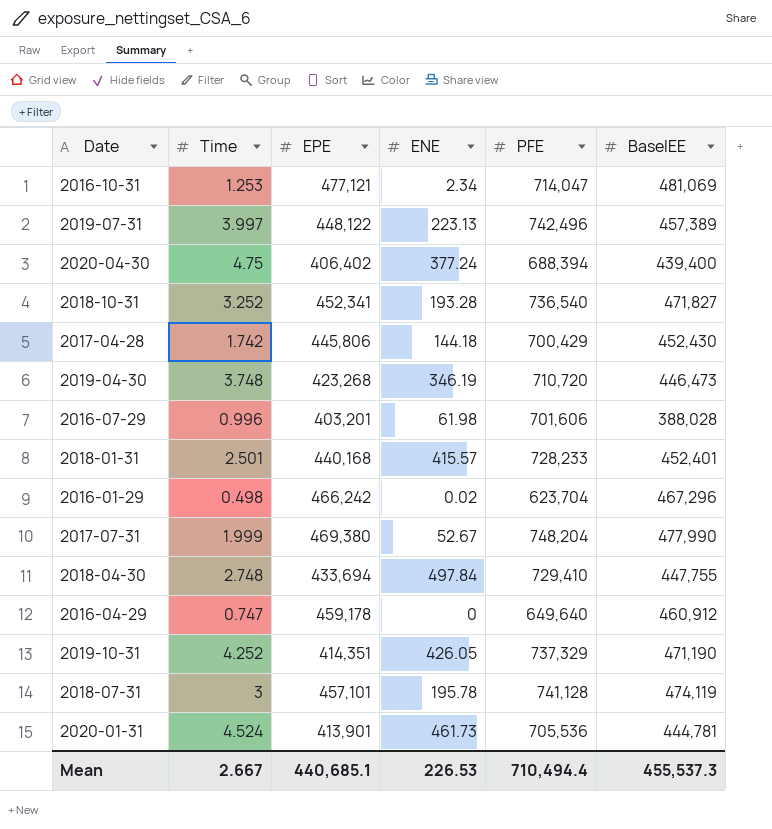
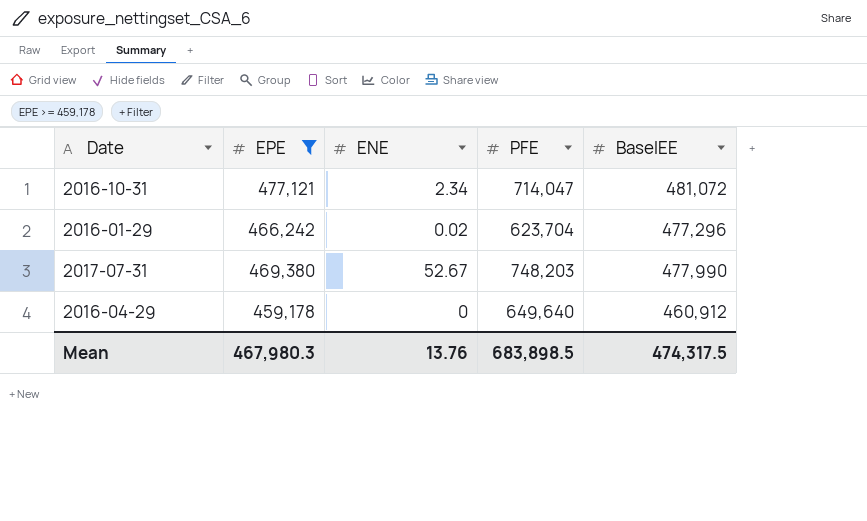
filter: none -> EPE >= 459,178
column Time | position: 2 -> none
2016-10-31 | BaselEE: 481,069 -> 481,072
2016-01-29 | BaselEE: 467,296 -> 477,296
2017-07-31 | PFE: 748,204 -> 748,203
Mean | EPE: 440,685.1 -> 467,980.3
Mean | ENE: 226.53 -> 13.76
Mean | PFE: 710,494.4 -> 683,898.5
Mean | BaselEE: 455,537.3 -> 474,317.5

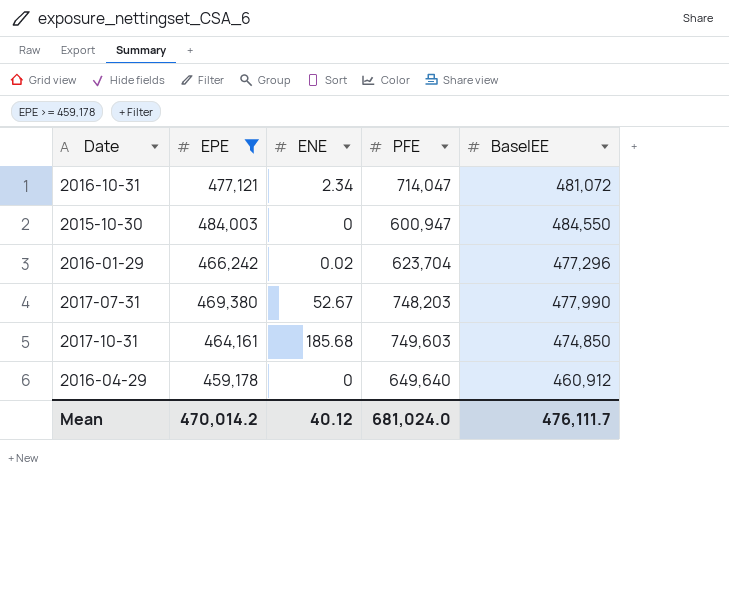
row 2015-10-30: none -> 484,003 | 0 | 600,947 | 484,550
row 2017-10-31: none -> 464,161 | 185.68 | 749,603 | 474,850
Mean | EPE: 467,980.3 -> 470,014.2
Mean | ENE: 13.76 -> 40.12
Mean | PFE: 683,898.5 -> 681,024.0
Mean | BaselEE: 474,317.5 -> 476,111.7

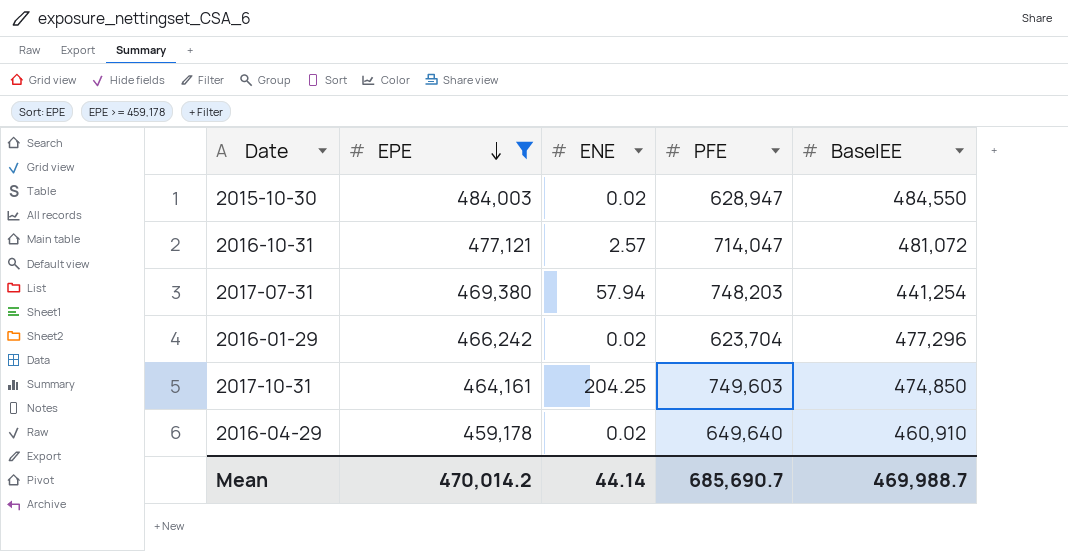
row order: none -> EPE descending
2015-10-30 | ENE: 0 -> 0.02
2015-10-30 | PFE: 600,947 -> 628,947
2016-10-31 | ENE: 2.34 -> 2.57
2017-07-31 | ENE: 52.67 -> 57.94
2017-07-31 | BaselEE: 477,990 -> 441,254
2017-10-31 | ENE: 185.68 -> 204.25
2016-04-29 | ENE: 0 -> 0.02
2016-04-29 | BaselEE: 460,912 -> 460,910
Mean | ENE: 40.12 -> 44.14
Mean | PFE: 681,024.0 -> 685,690.7
Mean | BaselEE: 476,111.7 -> 469,988.7

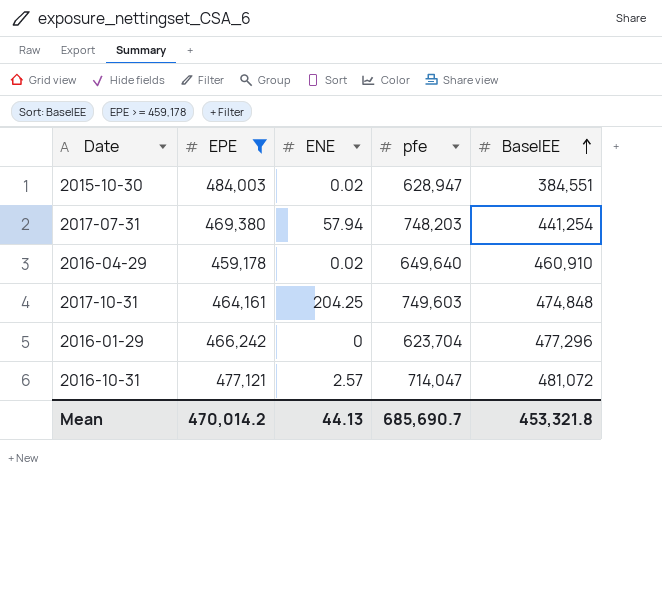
row order: EPE descending -> BaselEE ascending
column name: PFE -> pfe
2015-10-30 | BaselEE: 484,550 -> 384,551
2017-10-31 | BaselEE: 474,850 -> 474,848
2016-01-29 | ENE: 0.02 -> 0
Mean | ENE: 44.14 -> 44.13
Mean | BaselEE: 469,988.7 -> 453,321.8

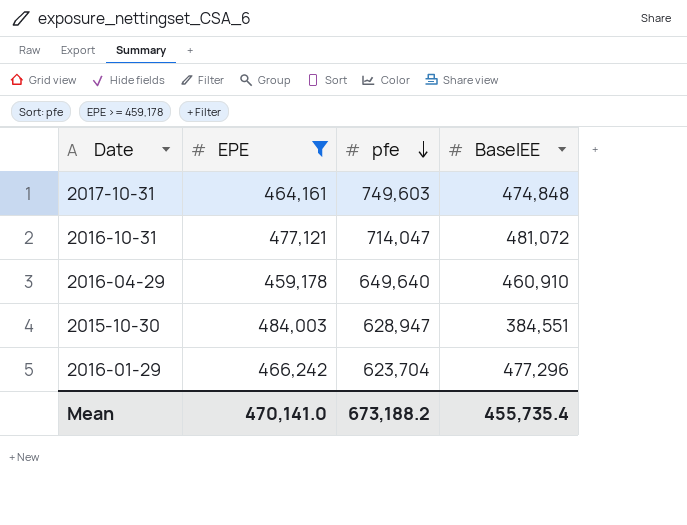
row order: BaselEE ascending -> pfe descending
column ENE | position: 3 -> none
row 2017-07-31: 469,380 | 57.94 | 748,203 | 441,254 -> none
Mean | EPE: 470,014.2 -> 470,141.0
Mean | pfe: 685,690.7 -> 673,188.2
Mean | BaselEE: 453,321.8 -> 455,735.4

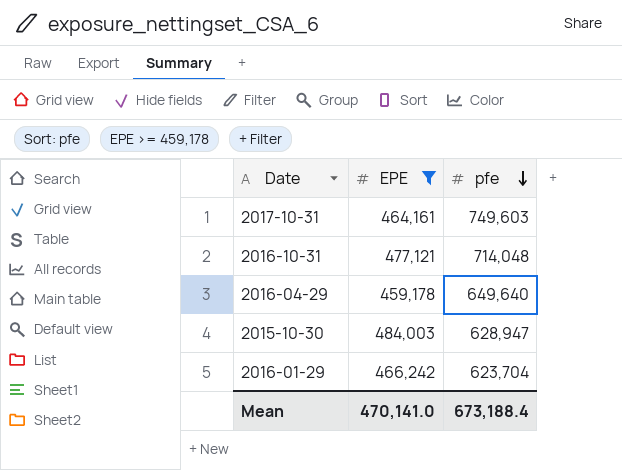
column BaselEE | position: 4 -> none
2016-10-31 | pfe: 714,047 -> 714,048
Mean | pfe: 673,188.2 -> 673,188.4

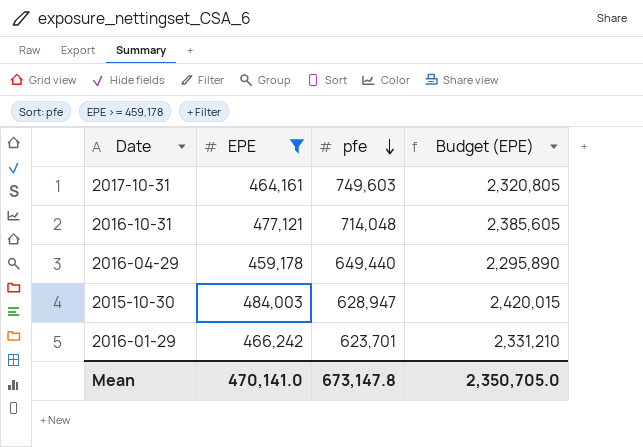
column Budget (EPE) | formula: none -> [EPE] * 5
2016-04-29 | pfe: 649,640 -> 649,440
2016-01-29 | pfe: 623,704 -> 623,701
Mean | pfe: 673,188.4 -> 673,147.8

